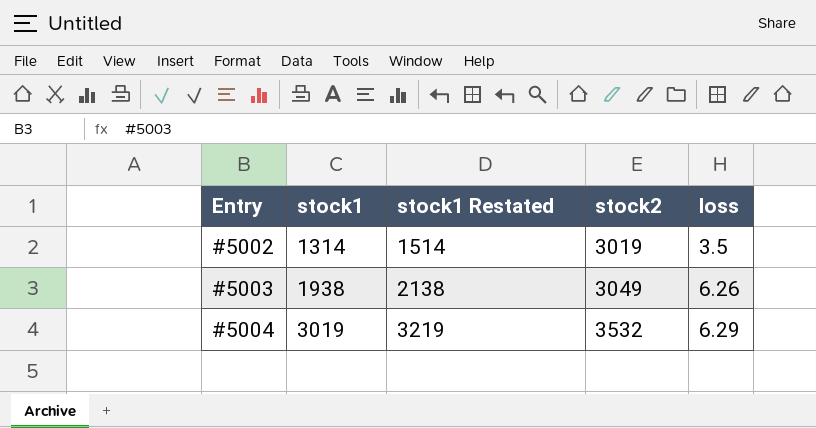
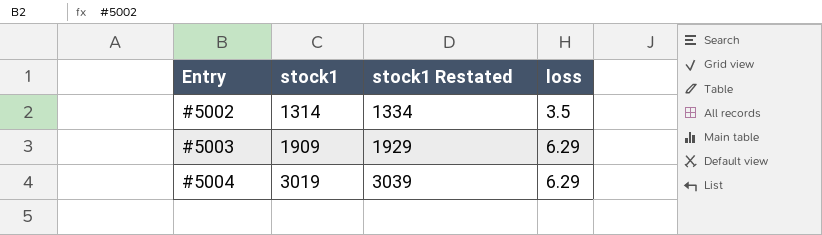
column stock2 | position: 4 -> none
column stock1 Restated | formula: [stock1] + 200 -> [stock1] + 20
#5003 | stock1: 1938 -> 1909
#5003 | loss: 6.26 -> 6.29

